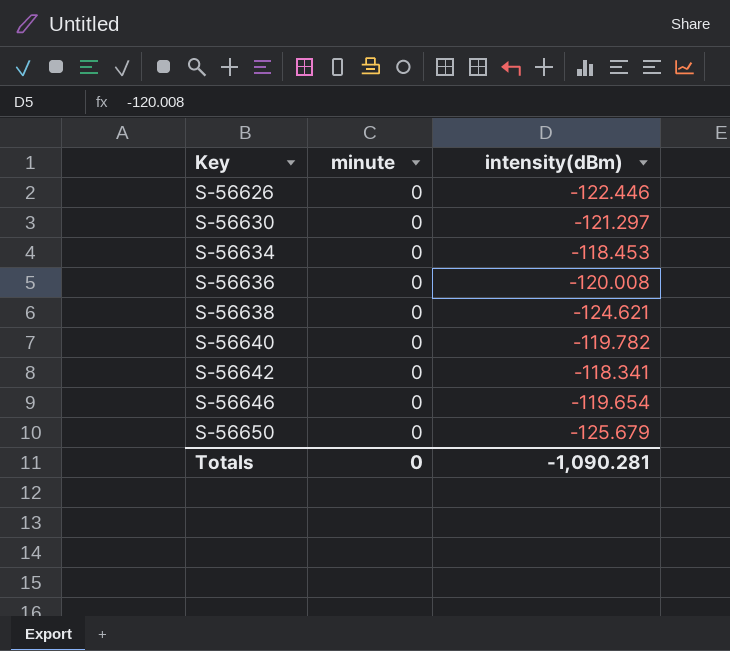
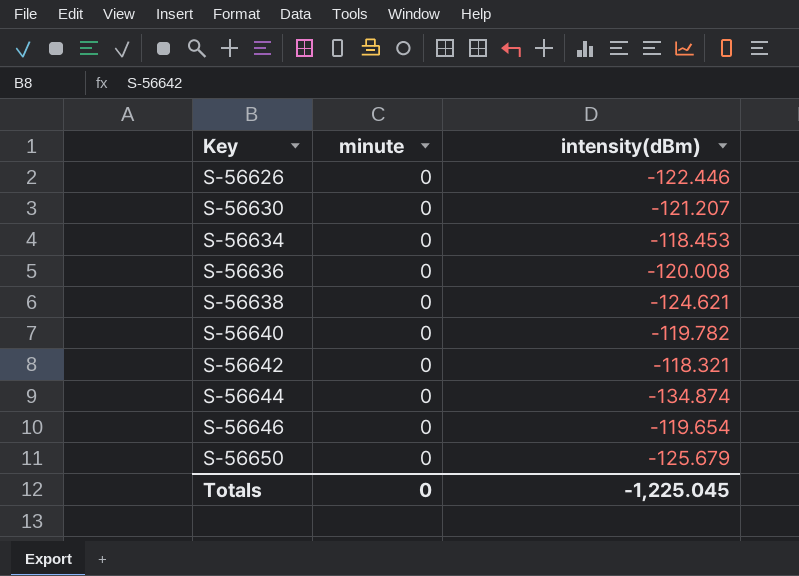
S-56630 | intensity(dBm): -121.297 -> -121.207
S-56642 | intensity(dBm): -118.341 -> -118.321
row S-56644: none -> 0 | -134.874
Totals | intensity(dBm): -1,090.281 -> -1,225.045

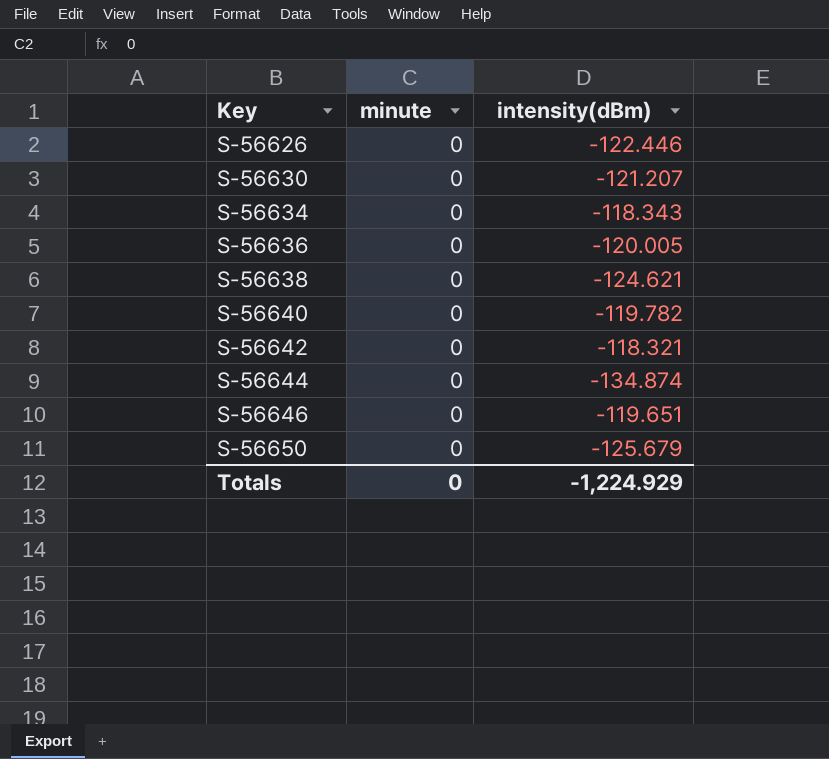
S-56634 | intensity(dBm): -118.453 -> -118.343
S-56636 | intensity(dBm): -120.008 -> -120.005
S-56646 | intensity(dBm): -119.654 -> -119.651
Totals | intensity(dBm): -1,225.045 -> -1,224.929

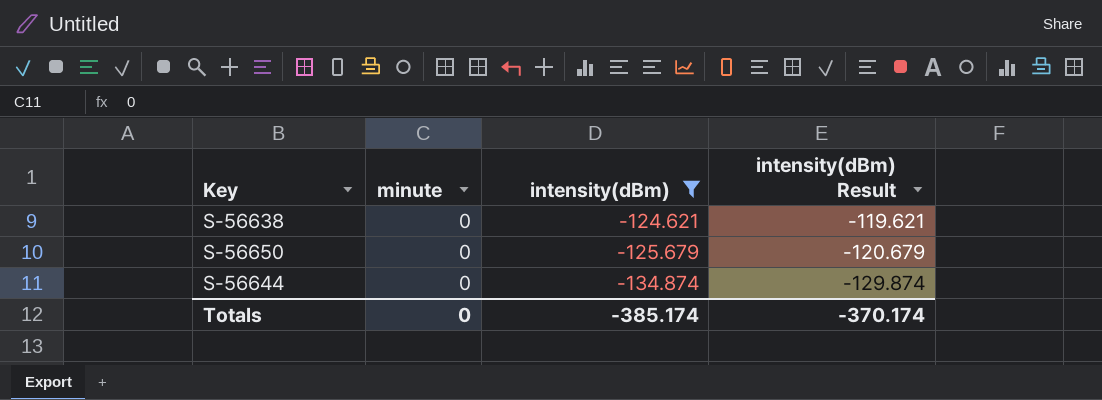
filter: none -> intensity(dBm) <= -124.621
row order: Key ascending -> intensity(dBm) descending
column intensity(dBm) Result | formula: none -> [intensity(dBm)] + 5
Totals | intensity(dBm): -1,224.929 -> -385.174

